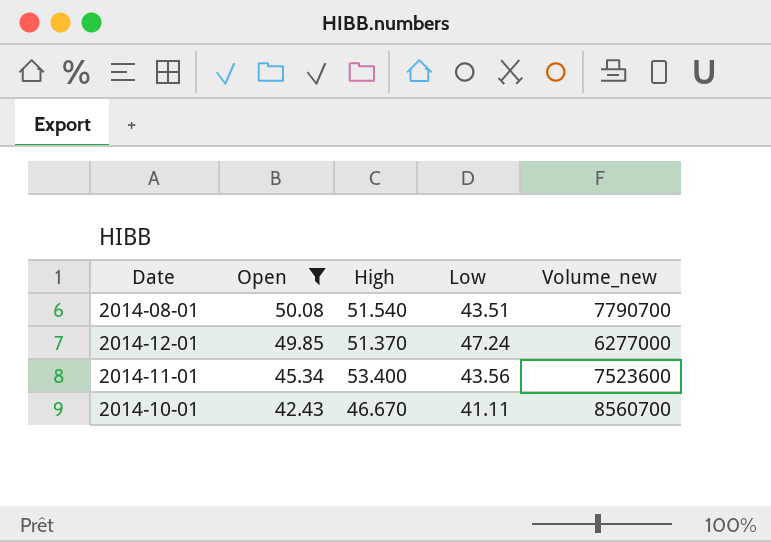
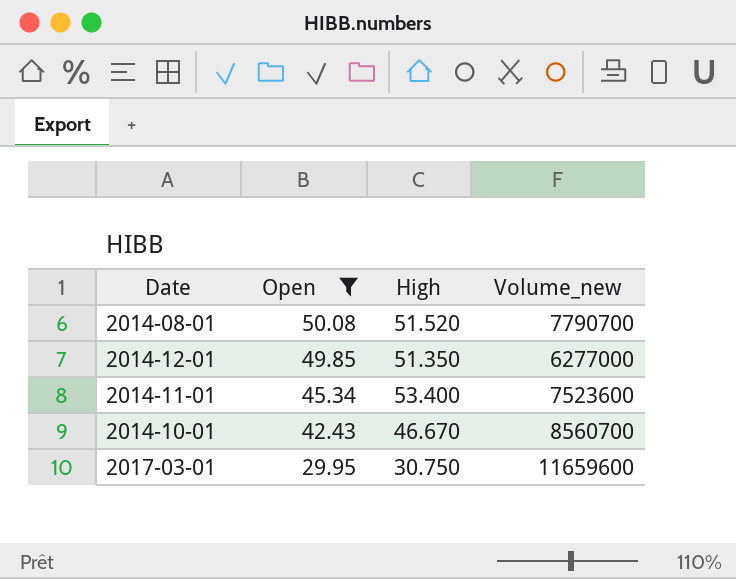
column Low | position: 4 -> none
2014-08-01 | High: 51.540 -> 51.520
2014-12-01 | High: 51.370 -> 51.350
row 2017-03-01: none -> 29.95 | 30.750 | 11659600

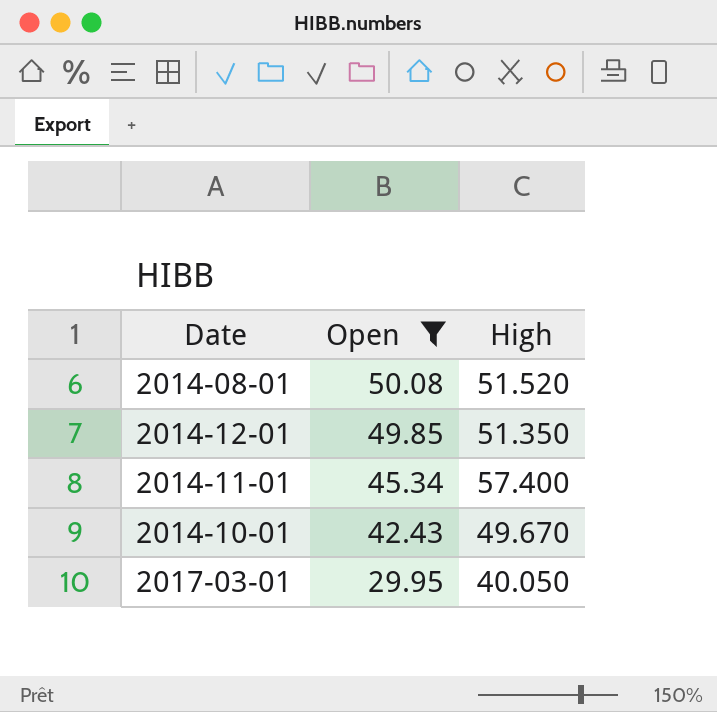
column Volume_new | position: 4 -> none
2014-11-01 | High: 53.400 -> 57.400
2014-10-01 | High: 46.670 -> 49.670
2017-03-01 | High: 30.750 -> 40.050

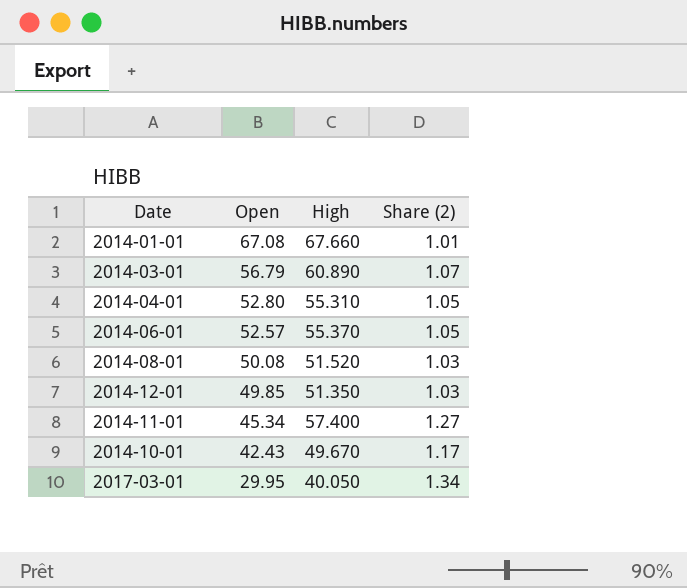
filter: Open <= 50.08 -> none
column Share (2) | formula: none -> [High] / [Open]

